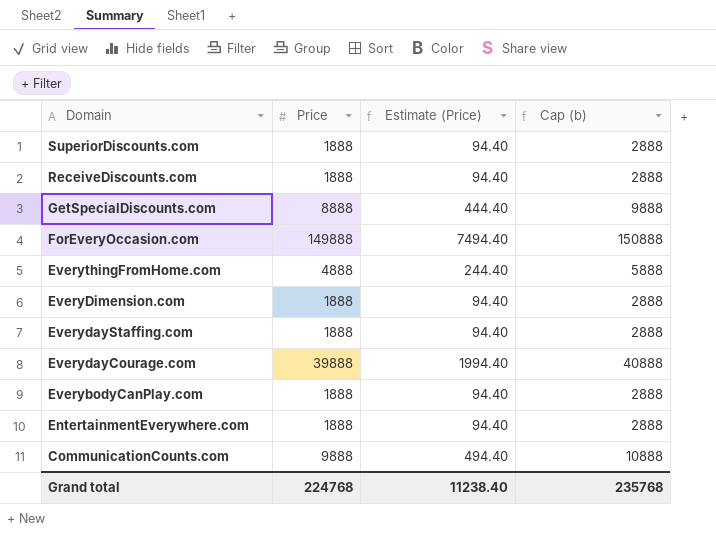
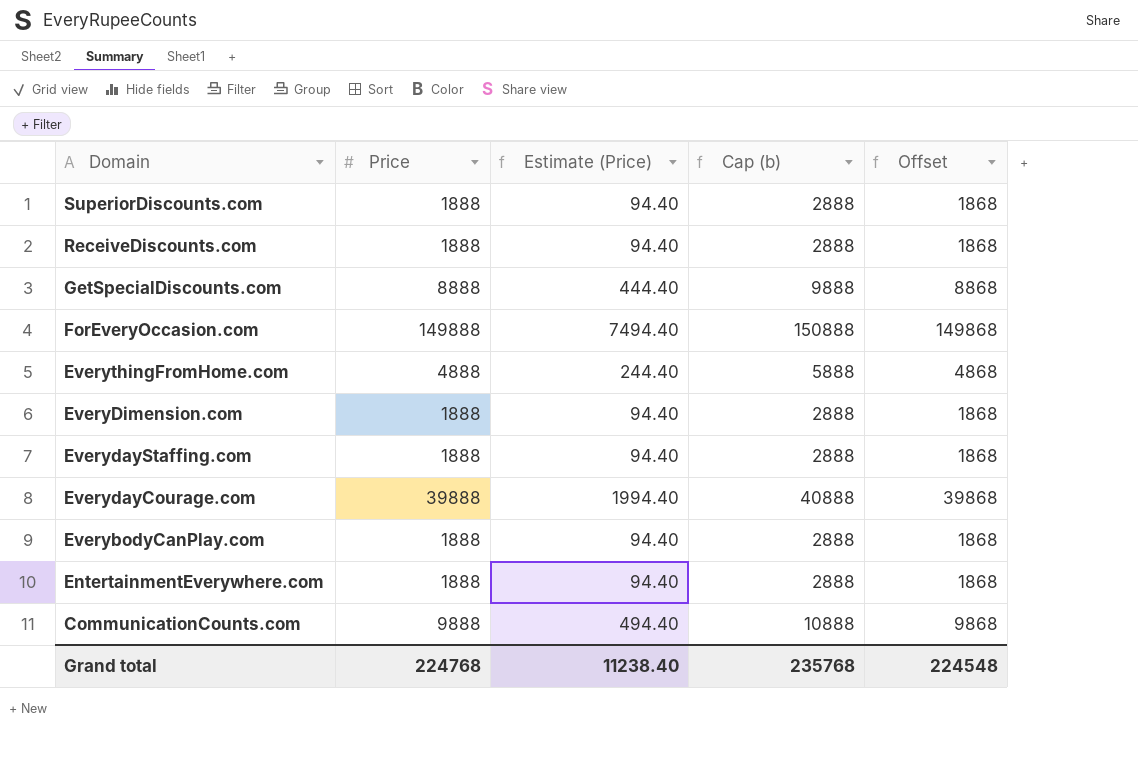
column Offset | formula: none -> [Price] - 20

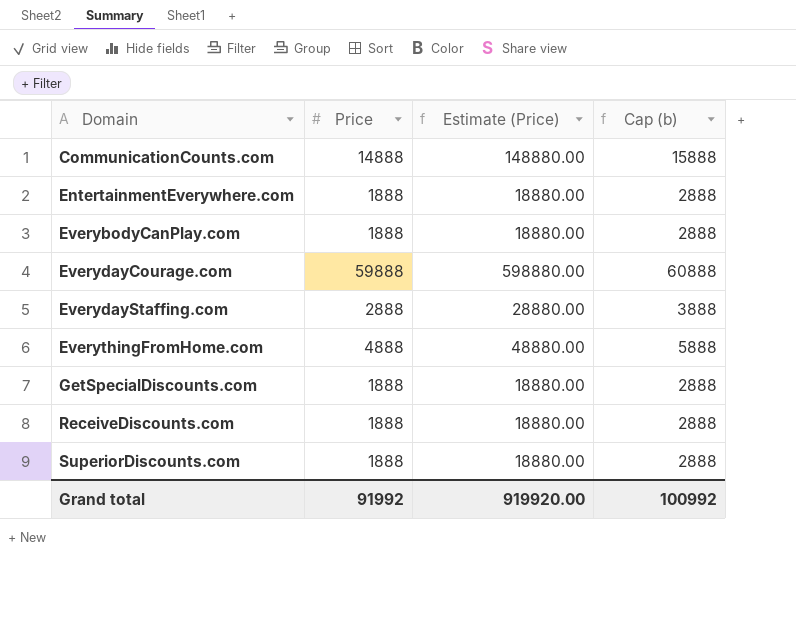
row order: Domain descending -> Domain ascending
column Offset | formula: [Price] - 20 -> none
column Estimate (Price) | formula: [Price] * 0.05 -> [Price] * 10
row ForEveryOccasion.com: 149888 | 7494.40 | 150888 | 149868 -> none
row EveryDimension.com: 1888 | 94.40 | 2888 | 1868 -> none
CommunicationCounts.com | Price: 9888 -> 14888
CommunicationCounts.com | Cap (b): 10888 -> 15888
EverydayCourage.com | Price: 39888 -> 59888
EverydayCourage.com | Cap (b): 40888 -> 60888
EverydayStaffing.com | Price: 1888 -> 2888
EverydayStaffing.com | Cap (b): 2888 -> 3888
GetSpecialDiscounts.com | Price: 8888 -> 1888
GetSpecialDiscounts.com | Cap (b): 9888 -> 2888
Grand total | Price: 224768 -> 91992
Grand total | Estimate (Price): 11238.40 -> 919920.00
Grand total | Cap (b): 235768 -> 100992

